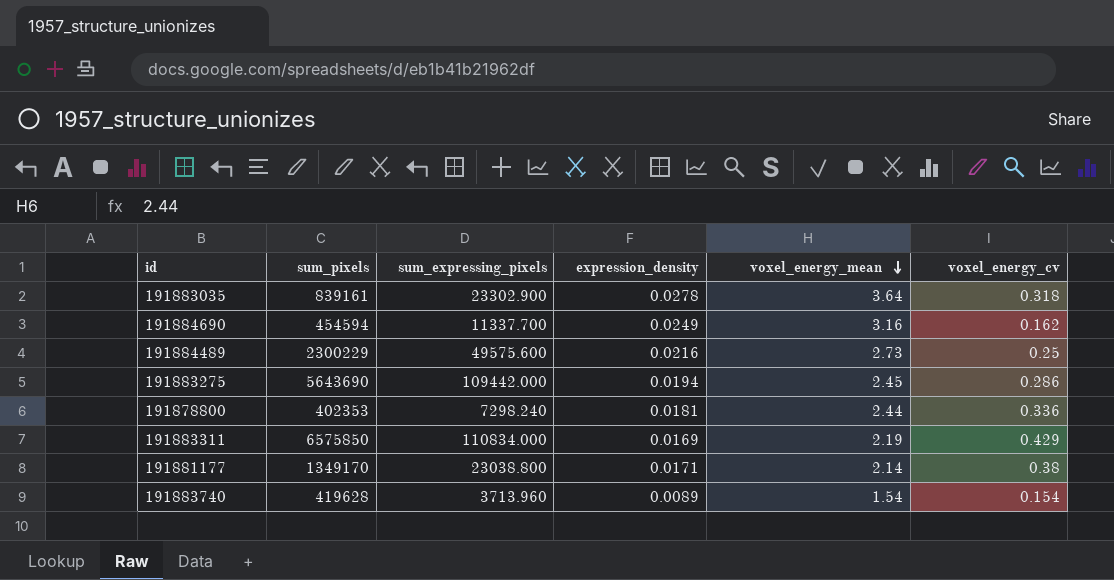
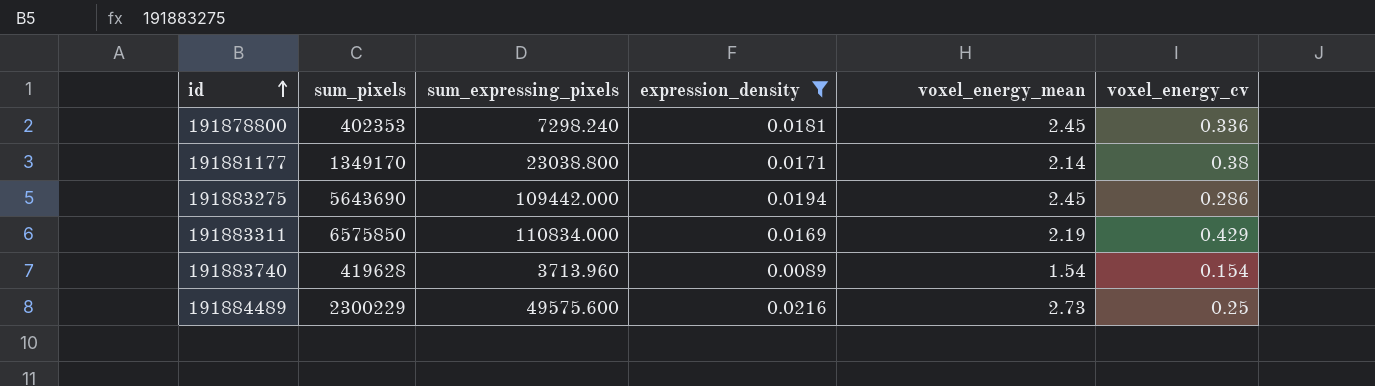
filter: none -> expression_density <= 0.0216
row order: voxel_energy_mean descending -> id ascending
191878800 | voxel_energy_mean: 2.44 -> 2.45

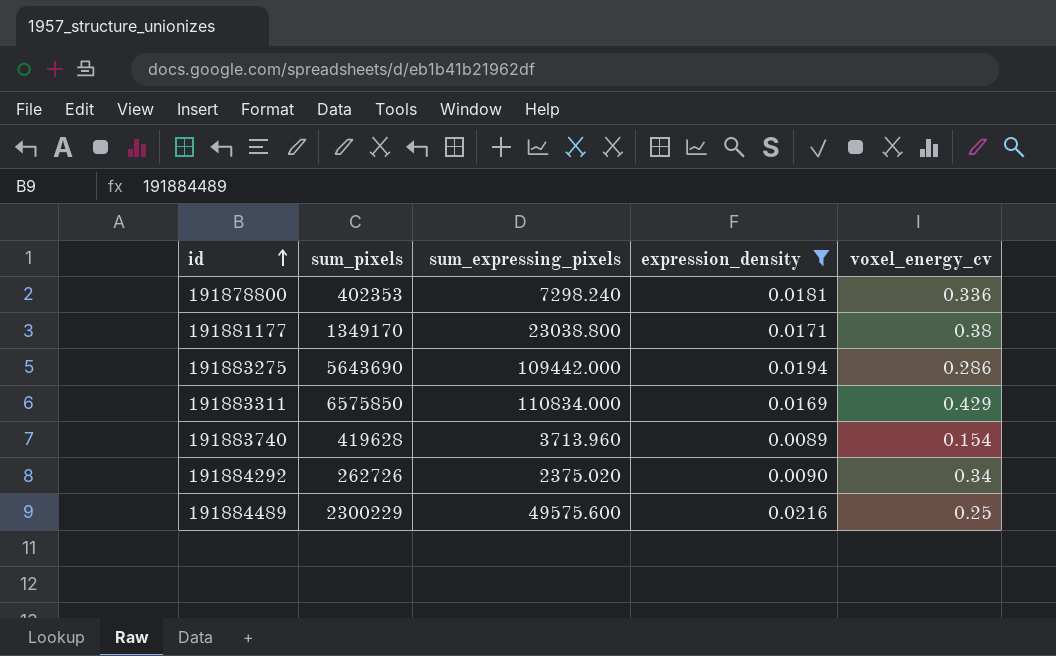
column voxel_energy_mean | position: 5 -> none
row 191884292: none -> 262726 | 2375.020 | 0.0090 | 0.34

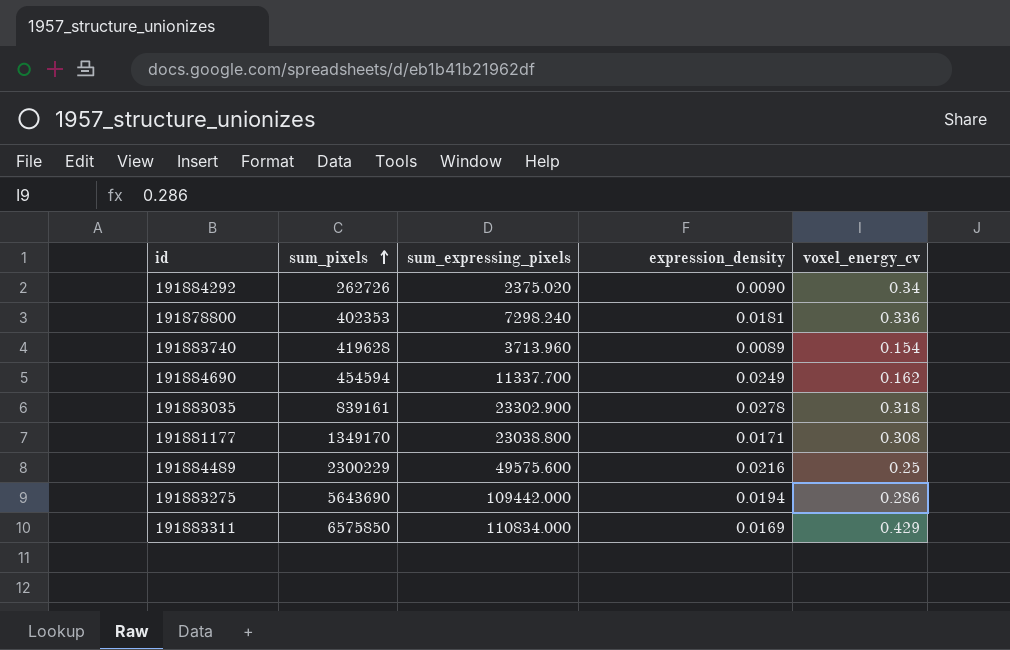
filter: expression_density <= 0.0216 -> none
row order: id ascending -> sum_pixels ascending
191881177 | voxel_energy_cv: 0.38 -> 0.308

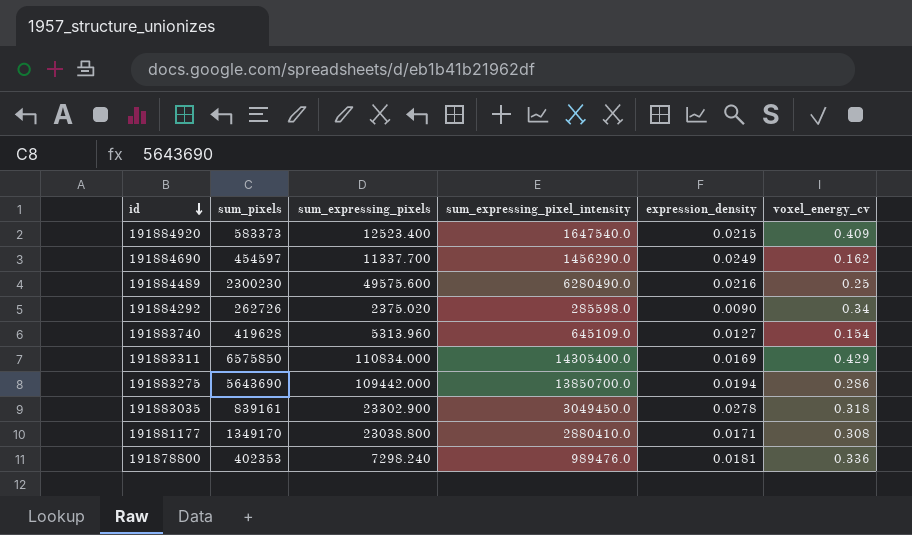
row order: sum_pixels ascending -> id descending
column sum_expressing_pixel_intensity | position: none -> 4
row 191884920: none -> 583373 | 12523.400 | 1647540.0 | 0.0215 | 0.409
191884690 | sum_pixels: 454594 -> 454597
191884489 | sum_pixels: 2300229 -> 2300230
191883740 | sum_expressing_pixels: 3713.960 -> 5313.960
191883740 | expression_density: 0.0089 -> 0.0127

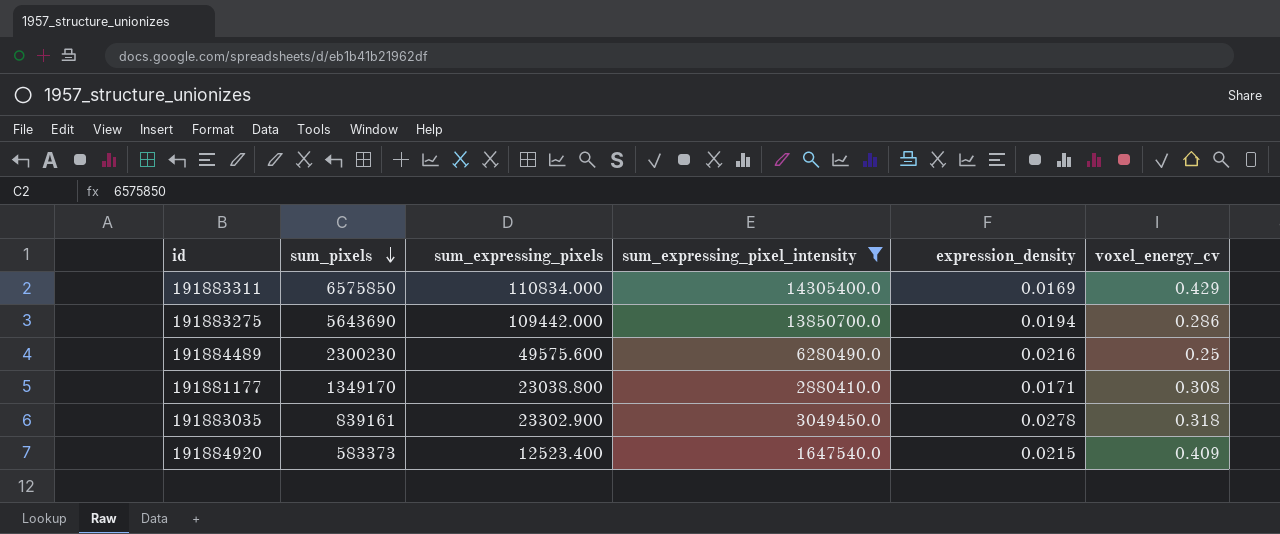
filter: none -> sum_expressing_pixel_intensity >= 1647540.0
row order: id descending -> sum_pixels descending

